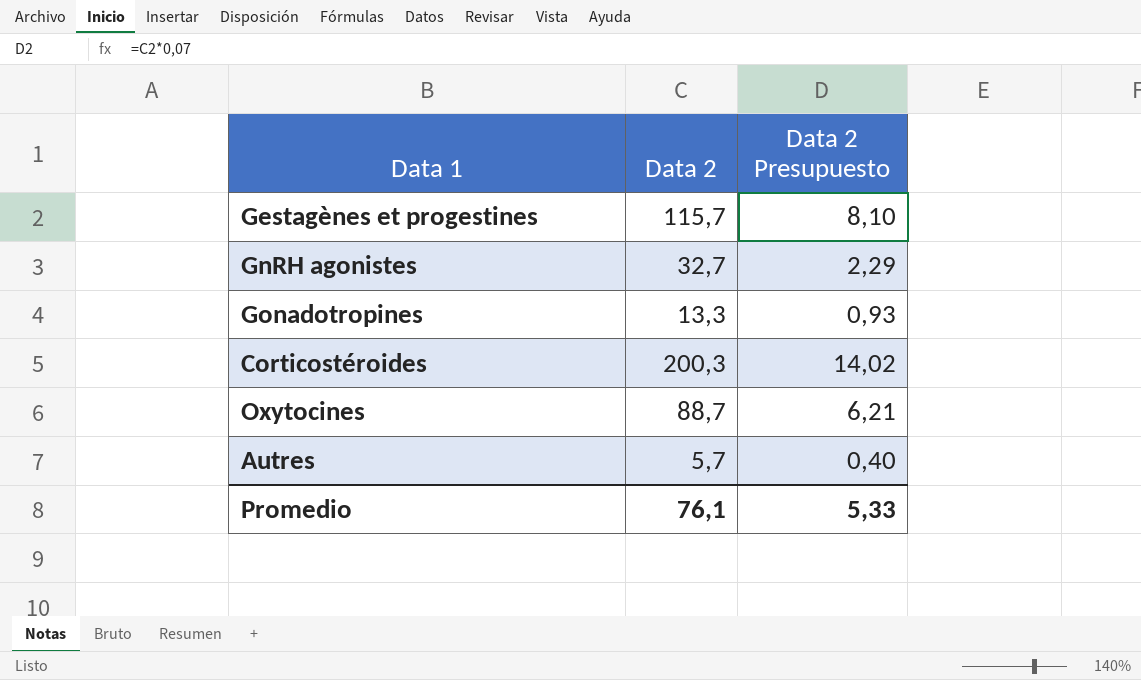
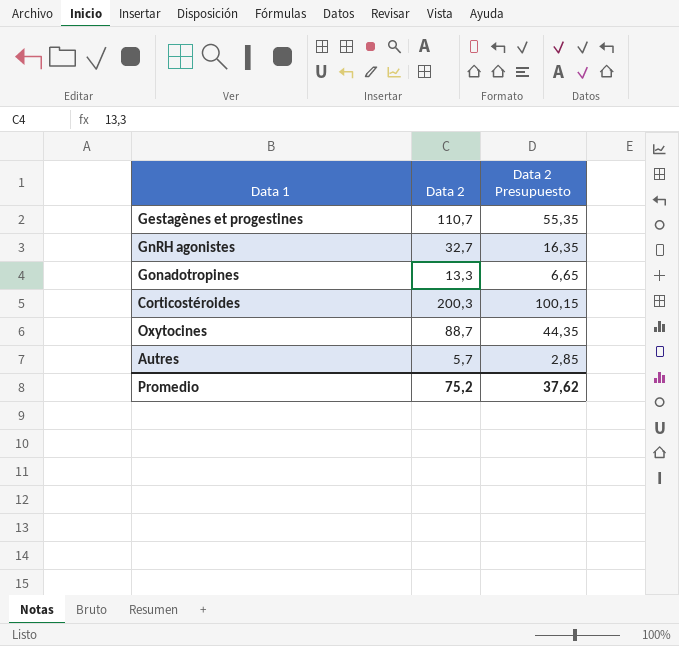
column Data 2 Presupuesto | formula: [Data 2] * 0,07 -> [Data 2] * 0,5
Gestagènes et progestines | Data 2: 115,7 -> 110,7
Promedio | Data 2: 76,1 -> 75,2
Promedio | Data 2 Presupuesto: 5,33 -> 37,62

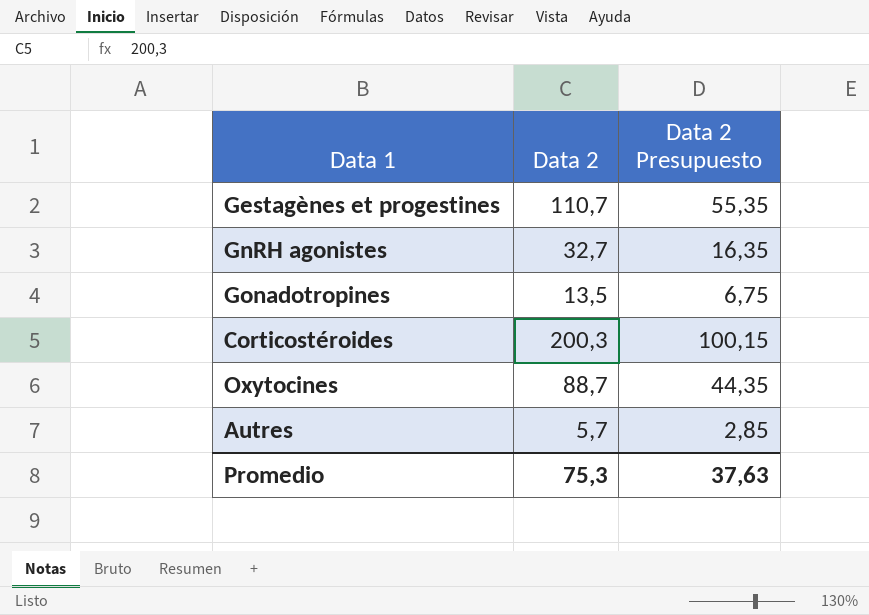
Gonadotropines | Data 2: 13,3 -> 13,5
Gonadotropines | Data 2 Presupuesto: 6,65 -> 6,75
Promedio | Data 2: 75,2 -> 75,3
Promedio | Data 2 Presupuesto: 37,62 -> 37,63

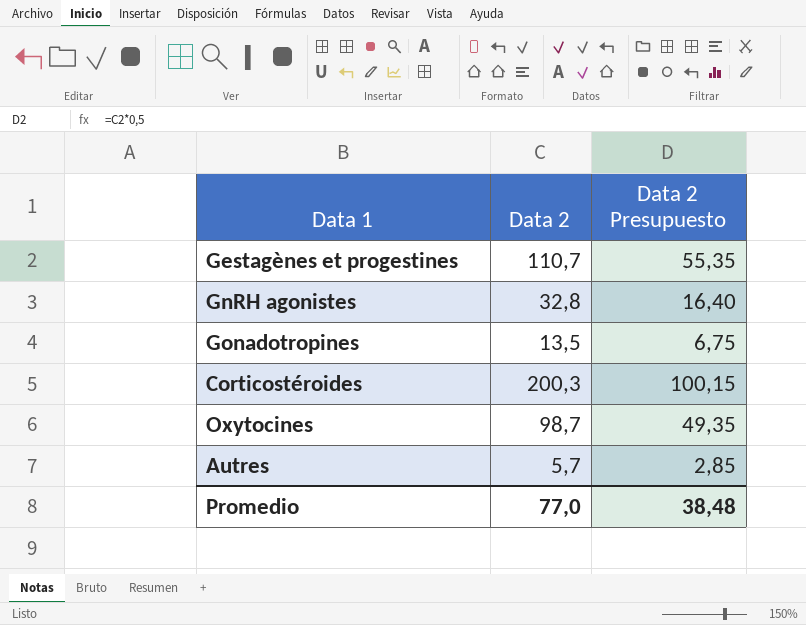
GnRH agonistes | Data 2: 32,7 -> 32,8
GnRH agonistes | Data 2 Presupuesto: 16,35 -> 16,40
Oxytocines | Data 2: 88,7 -> 98,7
Oxytocines | Data 2 Presupuesto: 44,35 -> 49,35
Promedio | Data 2: 75,3 -> 77,0
Promedio | Data 2 Presupuesto: 37,63 -> 38,48

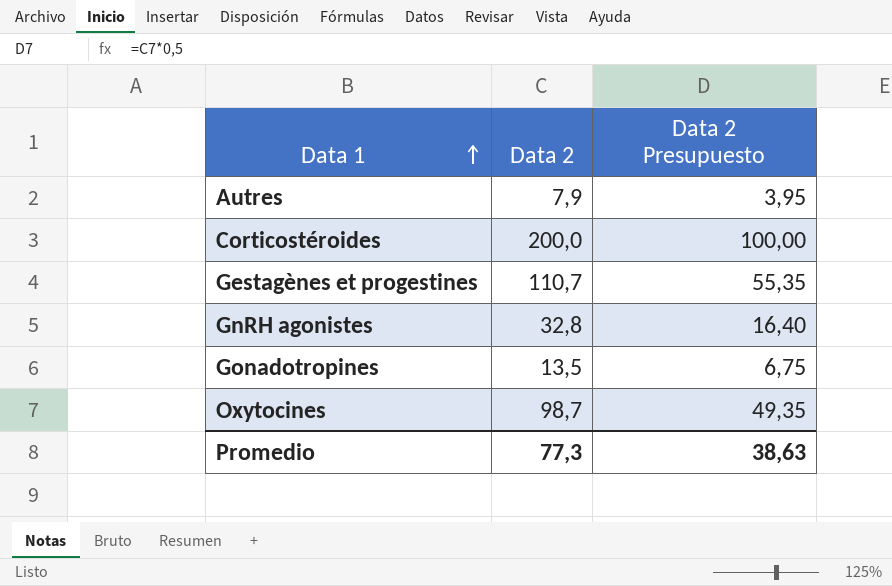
row order: none -> Data 1 ascending
Autres | Data 2: 5,7 -> 7,9
Autres | Data 2 Presupuesto: 2,85 -> 3,95
Corticostéroides | Data 2: 200,3 -> 200,0
Corticostéroides | Data 2 Presupuesto: 100,15 -> 100,00
Promedio | Data 2: 77,0 -> 77,3
Promedio | Data 2 Presupuesto: 38,48 -> 38,63

